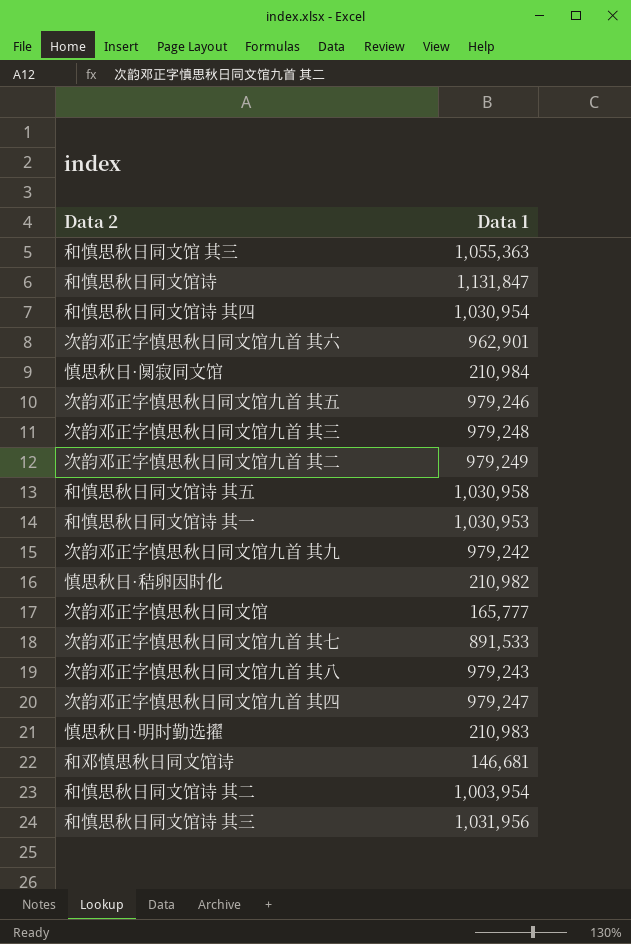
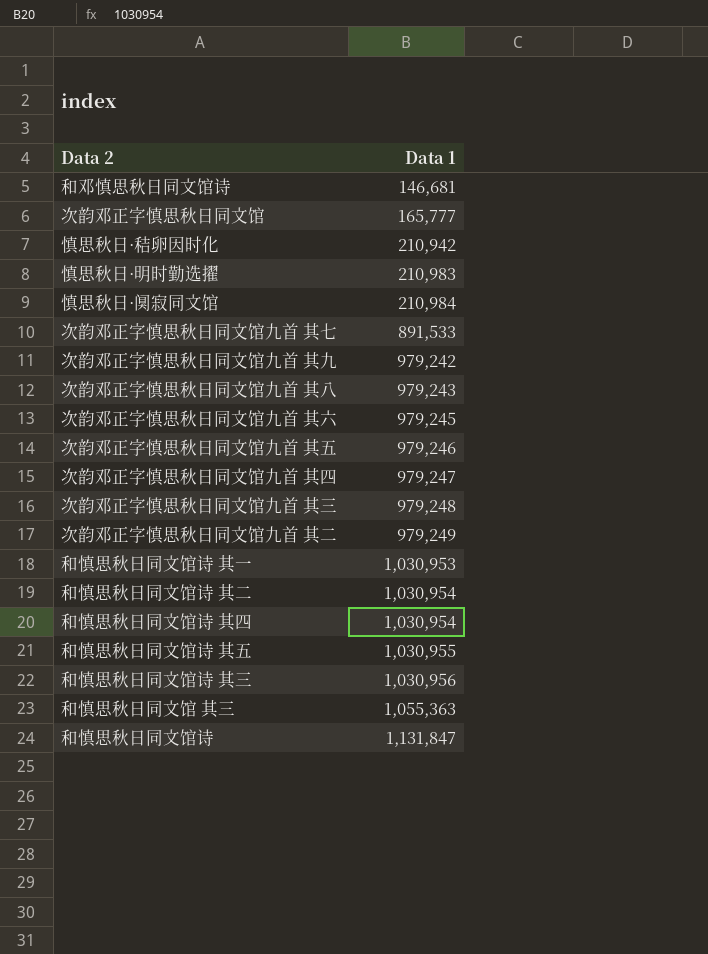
row order: none -> Data 1 ascending
慎思秋日·秸卵因时化 | Data 1: 210,982 -> 210,942
次韵邓正字慎思秋日同文馆九首 其六 | Data 1: 962,901 -> 979,245
和慎思秋日同文馆诗 其二 | Data 1: 1,003,954 -> 1,030,954
和慎思秋日同文馆诗 其五 | Data 1: 1,030,958 -> 1,030,955
和慎思秋日同文馆诗 其三 | Data 1: 1,031,956 -> 1,030,956

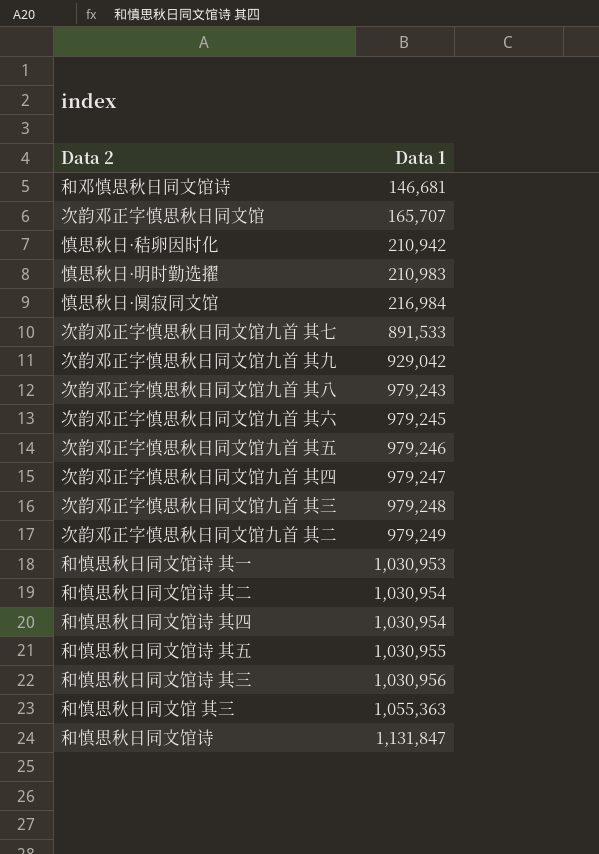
次韵邓正字慎思秋日同文馆 | Data 1: 165,777 -> 165,707
慎思秋日·阒寂同文馆 | Data 1: 210,984 -> 216,984
次韵邓正字慎思秋日同文馆九首 其九 | Data 1: 979,242 -> 929,042

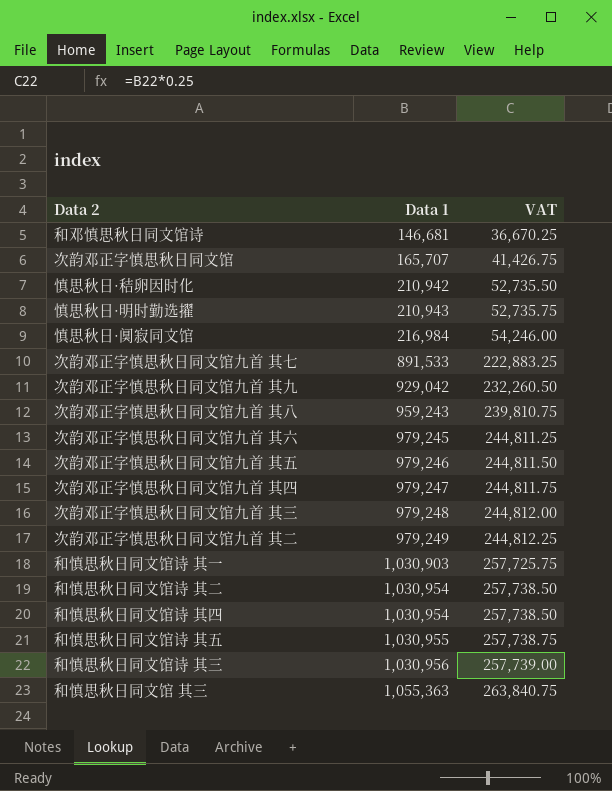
column VAT | formula: none -> [Data 1] * 0.25
row 和慎思秋日同文馆诗: 1,131,847 -> none
慎思秋日·明时勤选擢 | Data 1: 210,983 -> 210,943
次韵邓正字慎思秋日同文馆九首 其八 | Data 1: 979,243 -> 959,243
和慎思秋日同文馆诗 其一 | Data 1: 1,030,953 -> 1,030,903

